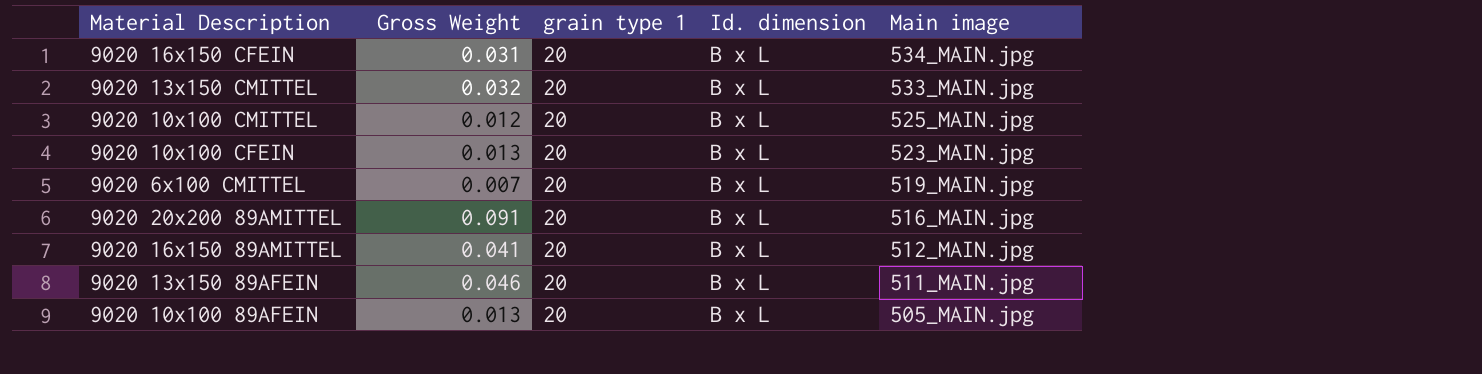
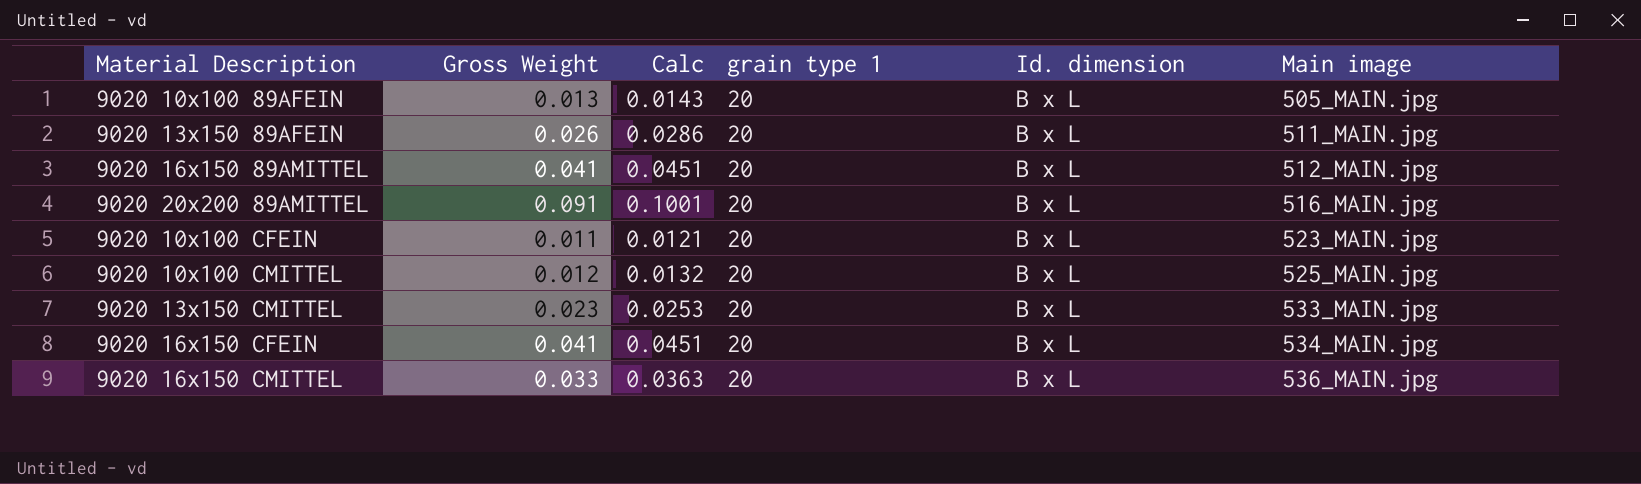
row order: Main image descending -> Main image ascending
column Calc | formula: none -> [Gross Weight] * 1.1
row 9020 6x100 CMITTEL: 0.007 | 20 | B x L | 519_MAIN.jpg -> none
9020 13x150 89AFEIN | Gross Weight: 0.046 -> 0.026
9020 10x100 CFEIN | Gross Weight: 0.013 -> 0.011
9020 13x150 CMITTEL | Gross Weight: 0.032 -> 0.023
9020 16x150 CFEIN | Gross Weight: 0.031 -> 0.041
row 9020 16x150 CMITTEL: none -> 0.033 | 0.0363 | 20 | B x L | 536_MAIN.jpg

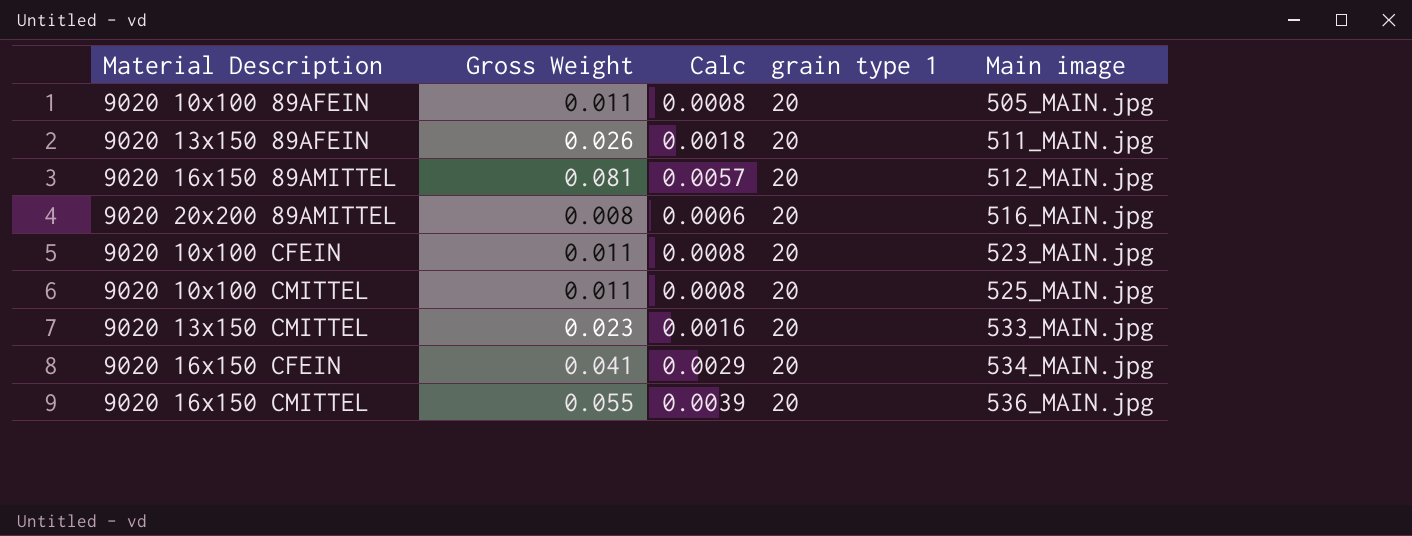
column Id. dimension | position: 5 -> none
column Calc | formula: [Gross Weight] * 1.1 -> [Gross Weight] * 0.07
9020 10x100 89AFEIN | Gross Weight: 0.013 -> 0.011
9020 16x150 89AMITTEL | Gross Weight: 0.041 -> 0.081
9020 20x200 89AMITTEL | Gross Weight: 0.091 -> 0.008
9020 10x100 CMITTEL | Gross Weight: 0.012 -> 0.011
9020 16x150 CMITTEL | Gross Weight: 0.033 -> 0.055

